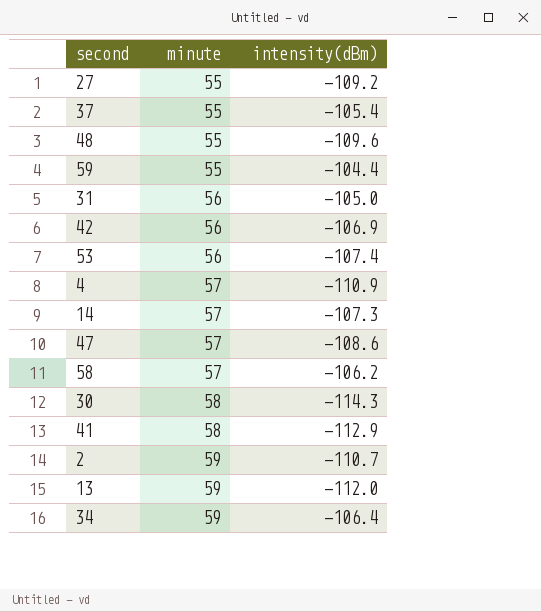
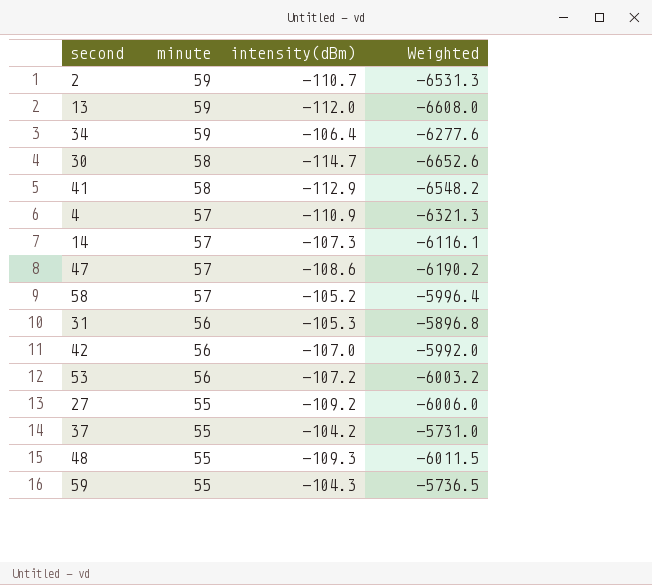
row order: minute ascending -> minute descending
column Weighted | formula: none -> [minute] * [intensity(dBm)]
30 | intensity(dBm): -114.3 -> -114.7
58 | intensity(dBm): -106.2 -> -105.2
31 | intensity(dBm): -105.0 -> -105.3
42 | intensity(dBm): -106.9 -> -107.0
53 | intensity(dBm): -107.4 -> -107.2
37 | intensity(dBm): -105.4 -> -104.2
48 | intensity(dBm): -109.6 -> -109.3
59 | intensity(dBm): -104.4 -> -104.3

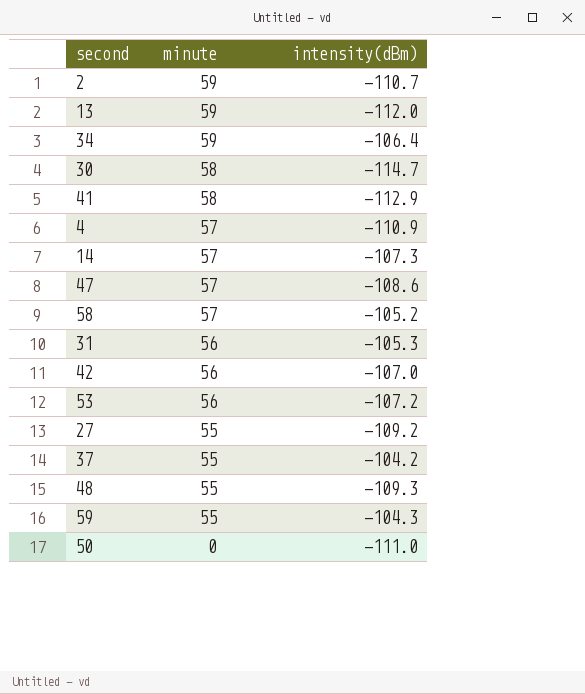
column Weighted | formula: [minute] * [intensity(dBm)] -> none
row 50: none -> 0 | -111.0

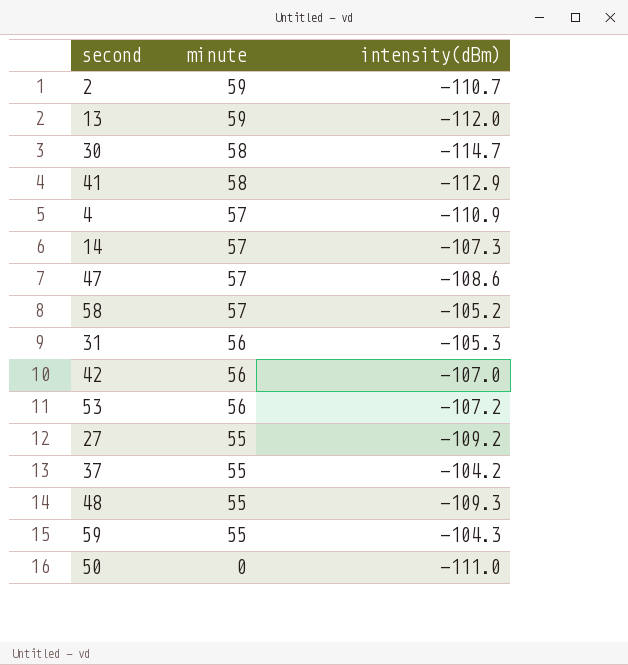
row 34: 59 | -106.4 -> none

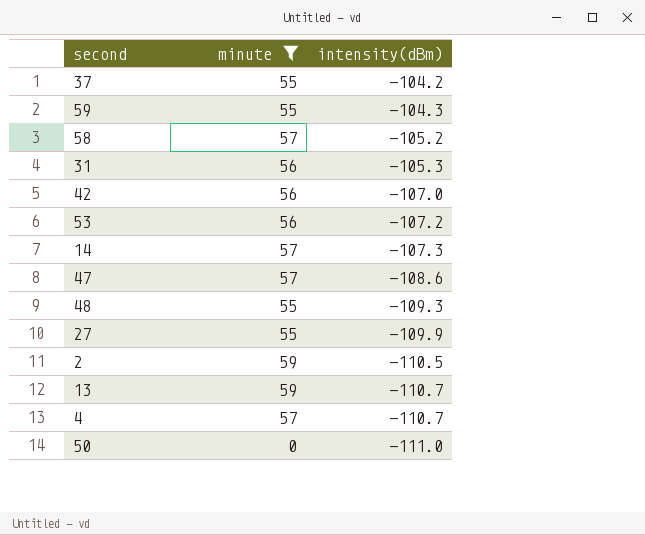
filter: none -> minute != 58
row order: minute descending -> intensity(dBm) descending
27 | intensity(dBm): -109.2 -> -109.9
2 | intensity(dBm): -110.7 -> -110.5
13 | intensity(dBm): -112.0 -> -110.7
4 | intensity(dBm): -110.9 -> -110.7

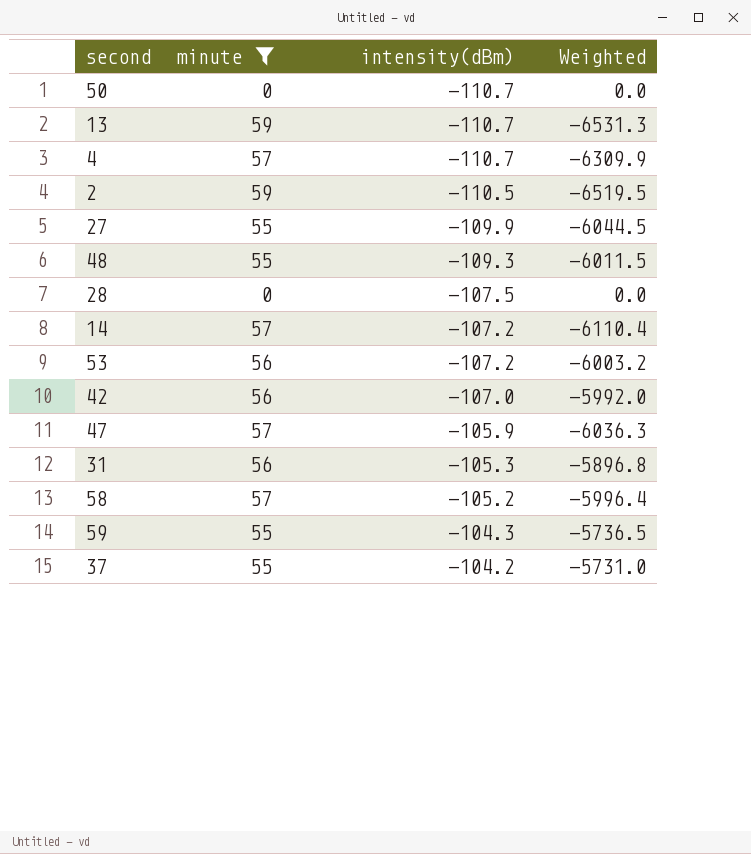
row order: intensity(dBm) descending -> intensity(dBm) ascending
column Weighted | formula: none -> [minute] * [intensity(dBm)]
50 | intensity(dBm): -111.0 -> -110.7
row 28: none -> 0 | -107.5 | 0.0
14 | intensity(dBm): -107.3 -> -107.2
47 | intensity(dBm): -108.6 -> -105.9

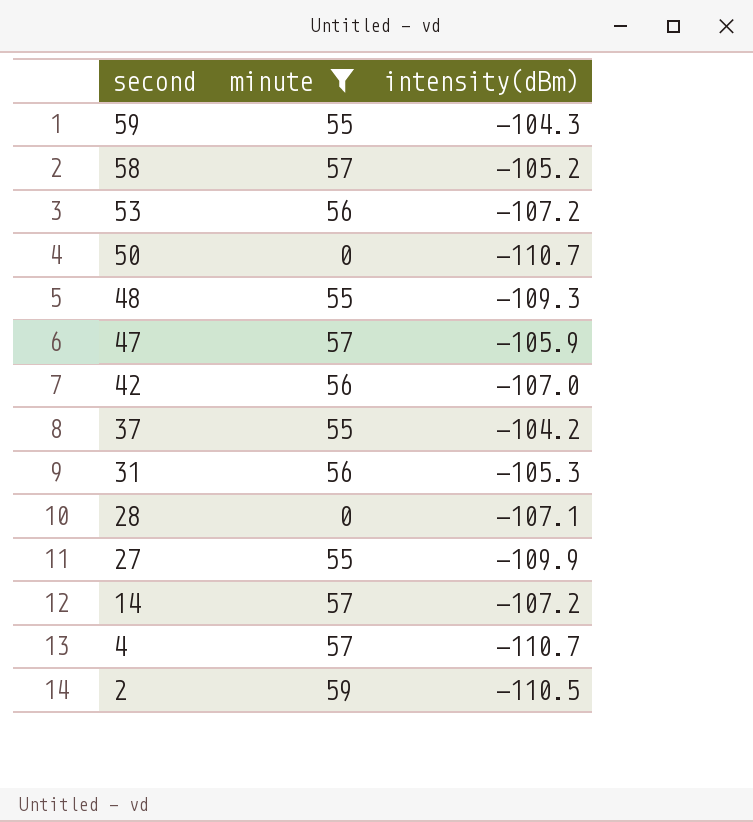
row order: intensity(dBm) ascending -> second descending
column Weighted | formula: [minute] * [intensity(dBm)] -> none
row 13: 59 | -110.7 | -6531.3 -> none
28 | intensity(dBm): -107.5 -> -107.1

